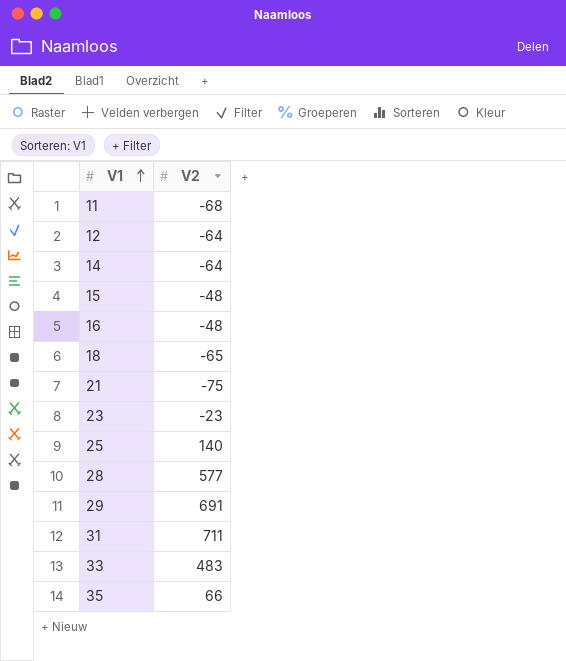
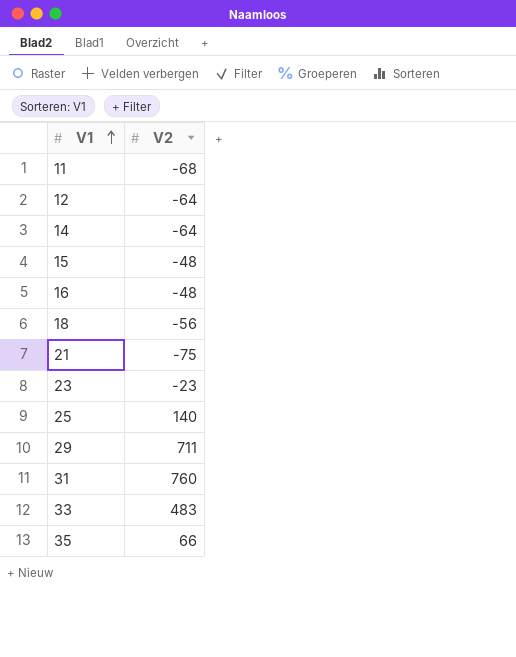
row 28: 577 -> none
18 | V2: -65 -> -56
29 | V2: 691 -> 711
31 | V2: 711 -> 760

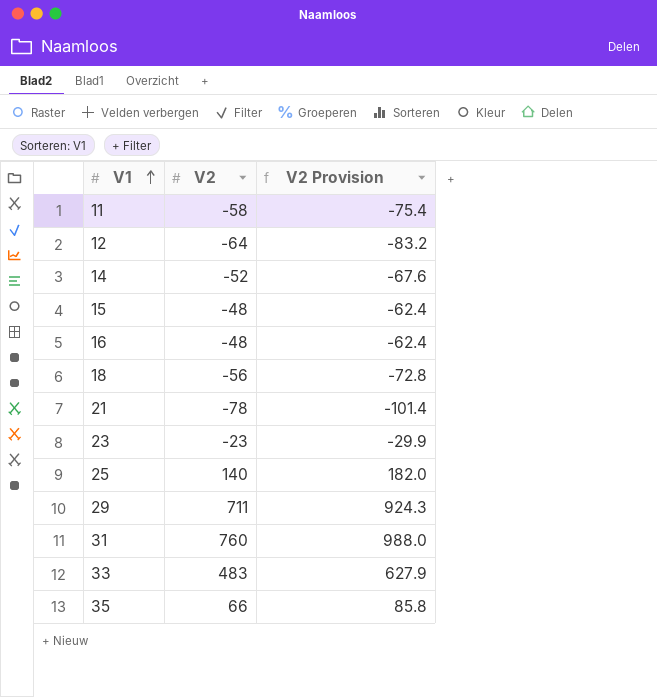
column V2 Provision | formula: none -> [V2] * 1.3
11 | V2: -68 -> -58
14 | V2: -64 -> -52
21 | V2: -75 -> -78

